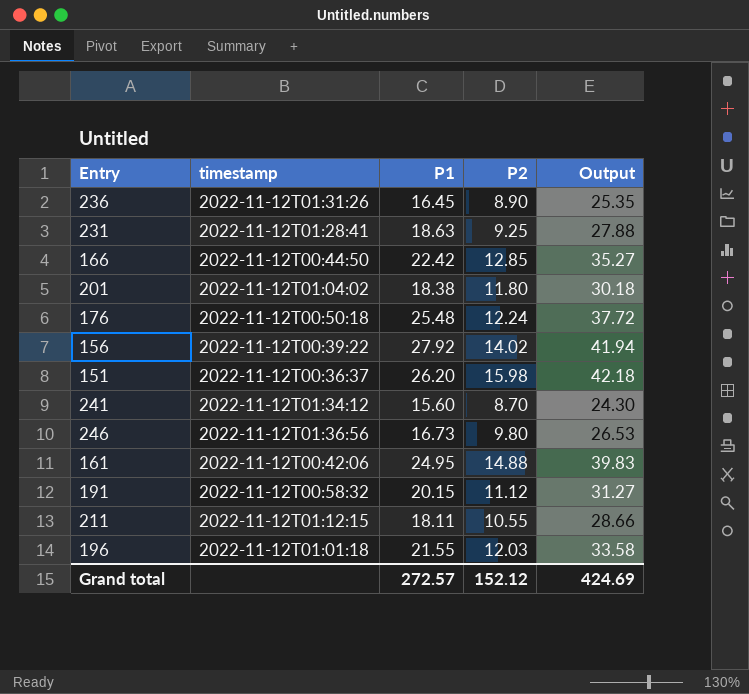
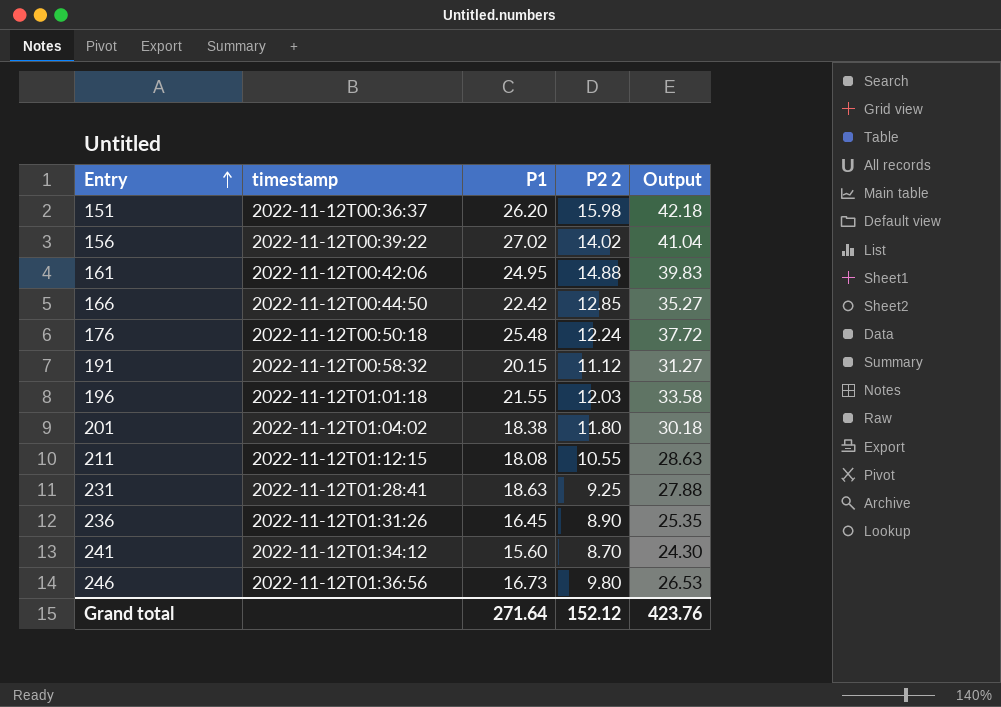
row order: none -> Entry ascending
column name: P2 -> P2 2
156 | P1: 27.92 -> 27.02
156 | Output: 41.94 -> 41.04
211 | P1: 18.11 -> 18.08
211 | Output: 28.66 -> 28.63
Grand total | P1: 272.57 -> 271.64
Grand total | Output: 424.69 -> 423.76

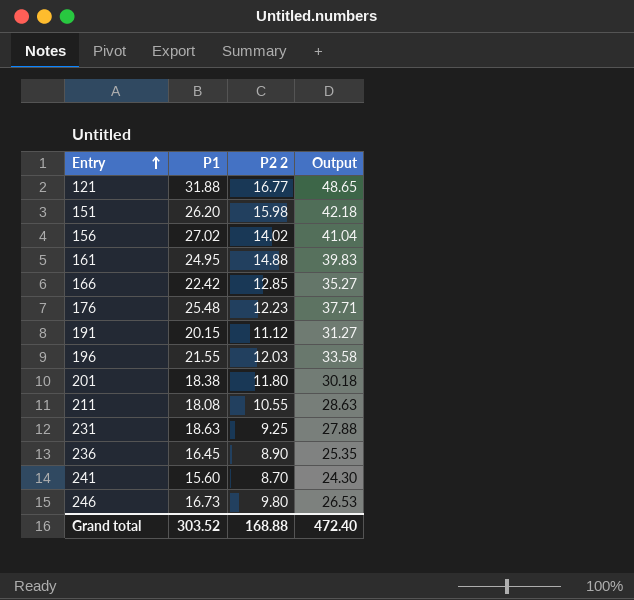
column timestamp | position: 2 -> none
row 121: none -> 31.88 | 16.77 | 48.65
176 | P2 2: 12.24 -> 12.23
176 | Output: 37.72 -> 37.71
Grand total | P1: 271.64 -> 303.52
Grand total | P2 2: 152.12 -> 168.88
Grand total | Output: 423.76 -> 472.40

